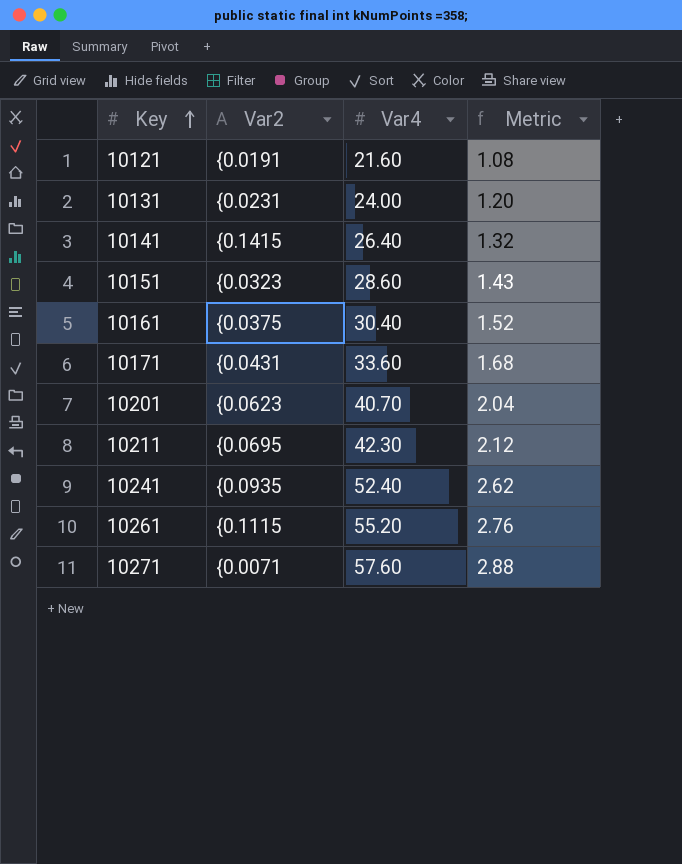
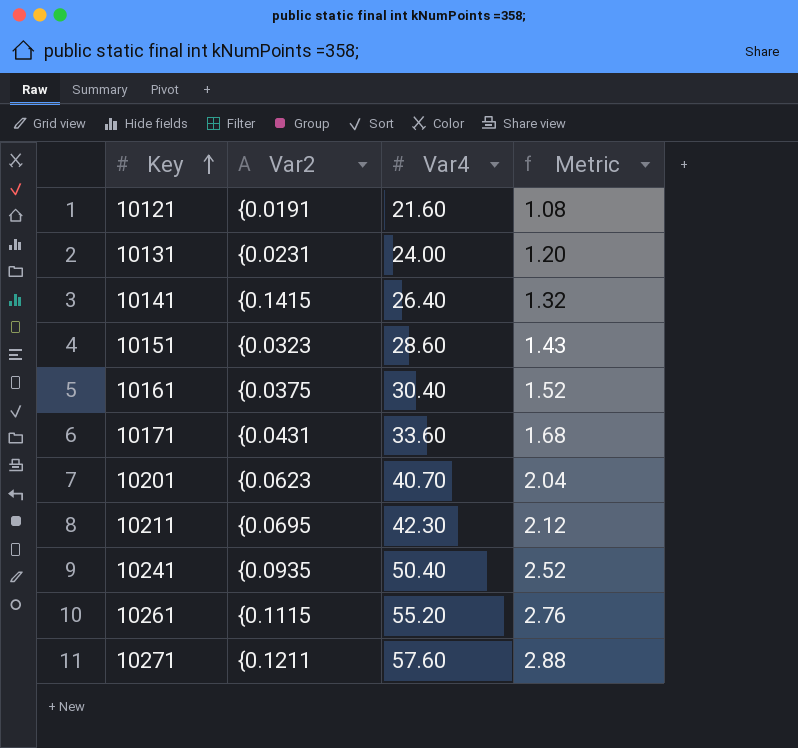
10241 | Var4: 52.40 -> 50.40
10241 | Metric: 2.62 -> 2.52
10271 | Var2: {0.0071 -> {0.1211

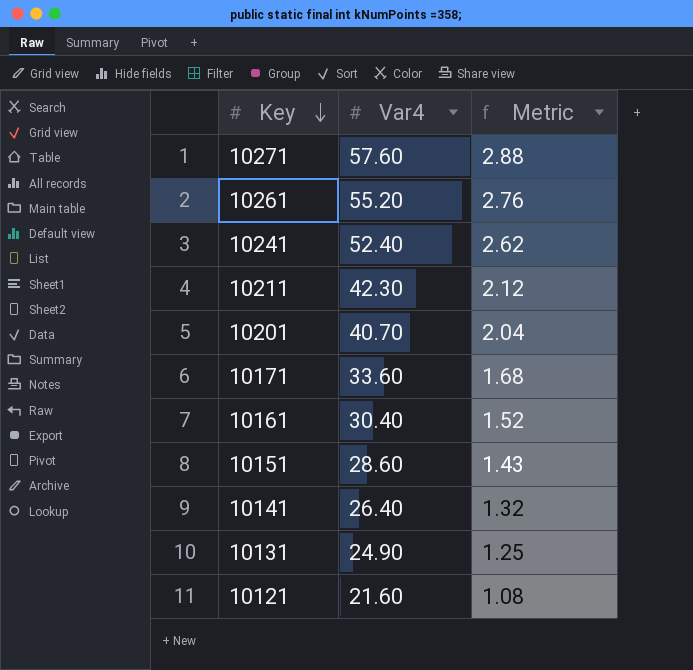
row order: Key ascending -> Key descending
column Var2 | position: 2 -> none
10241 | Var4: 50.40 -> 52.40
10241 | Metric: 2.52 -> 2.62
10131 | Var4: 24.00 -> 24.90
10131 | Metric: 1.20 -> 1.25

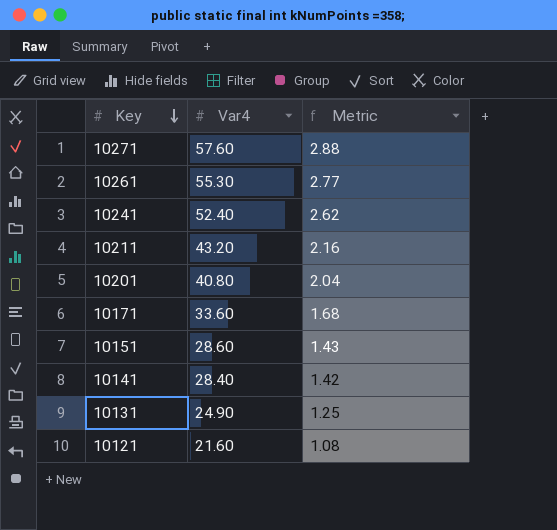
row 10161: 30.40 | 1.52 -> none
10261 | Var4: 55.20 -> 55.30
10261 | Metric: 2.76 -> 2.77
10211 | Var4: 42.30 -> 43.20
10211 | Metric: 2.12 -> 2.16
10201 | Var4: 40.70 -> 40.80
10141 | Var4: 26.40 -> 28.40
10141 | Metric: 1.32 -> 1.42

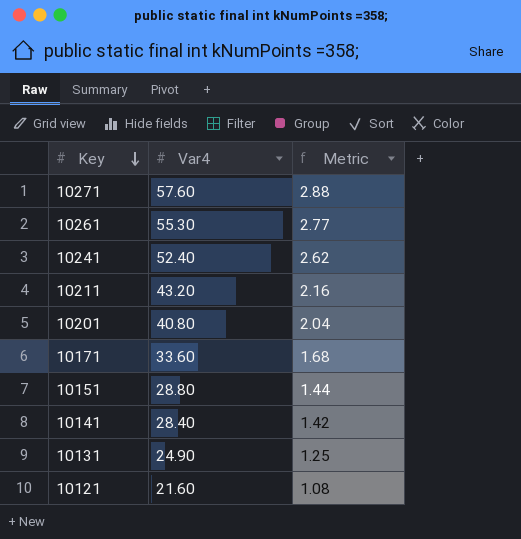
10151 | Var4: 28.60 -> 28.80
10151 | Metric: 1.43 -> 1.44

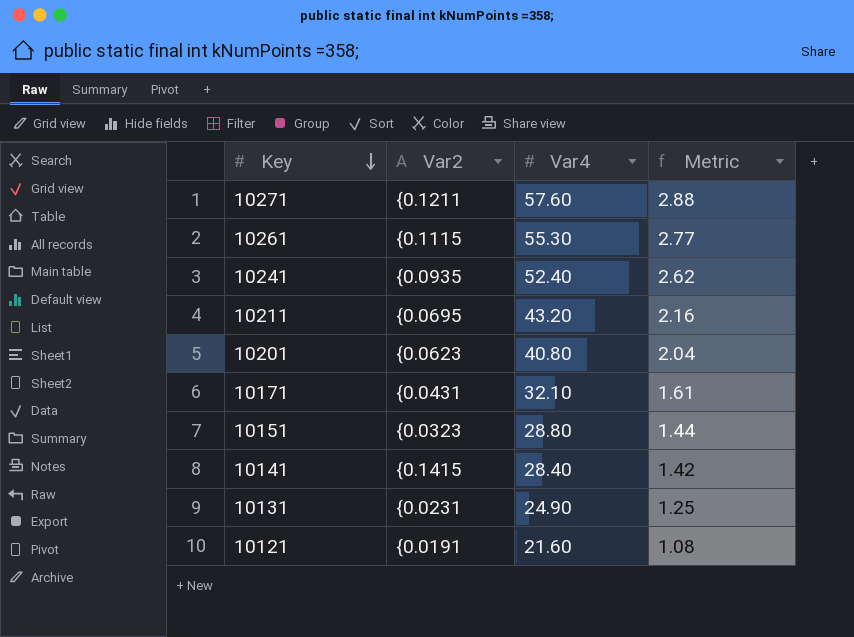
column Var2 | position: none -> 2
10171 | Var4: 33.60 -> 32.10
10171 | Metric: 1.68 -> 1.61

